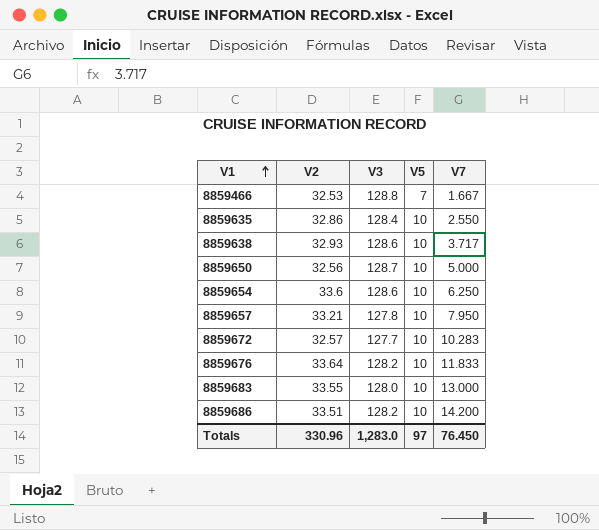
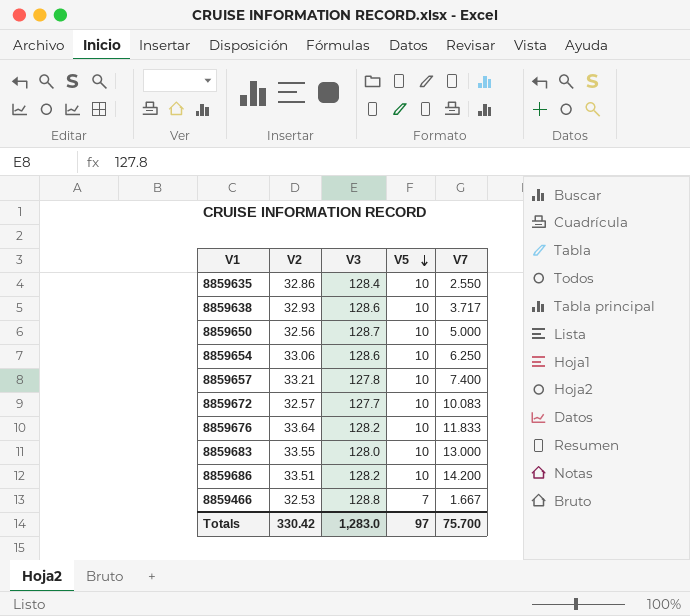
row order: V1 ascending -> V5 descending
8859654 | V2: 33.6 -> 33.06
8859657 | V7: 7.950 -> 7.400
8859672 | V7: 10.283 -> 10.083
Totals | V2: 330.96 -> 330.42
Totals | V7: 76.450 -> 75.700

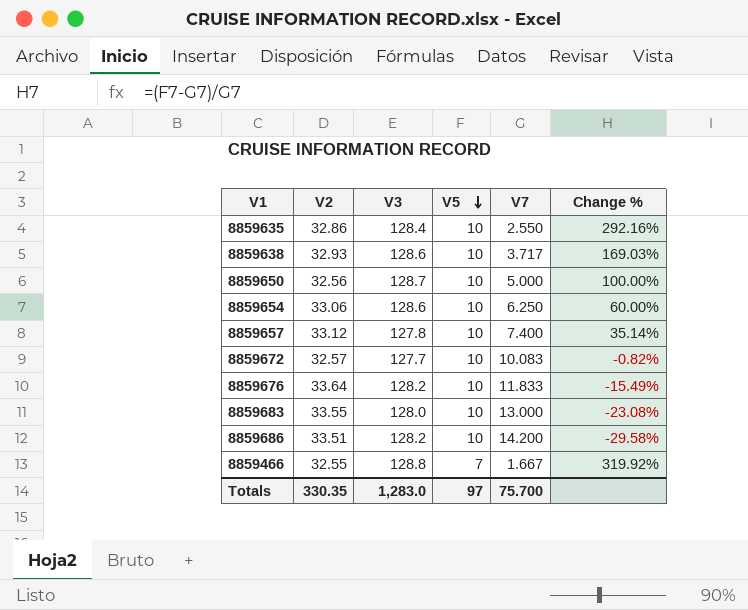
column Change % | formula: none -> ([V5] - [V7]) / [V7]
8859657 | V2: 33.21 -> 33.12
8859466 | V2: 32.53 -> 32.55
Totals | V2: 330.42 -> 330.35

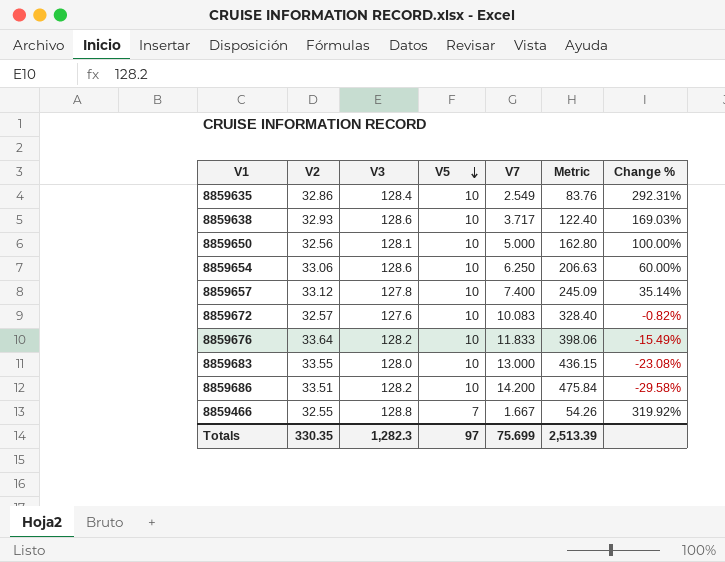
column Metric | formula: none -> [V2] * [V7]
8859635 | V7: 2.550 -> 2.549
8859635 | Change %: 292.16% -> 292.31%
8859650 | V3: 128.7 -> 128.1
8859672 | V3: 127.7 -> 127.6
Totals | V3: 1,283.0 -> 1,282.3
Totals | V7: 75.700 -> 75.699

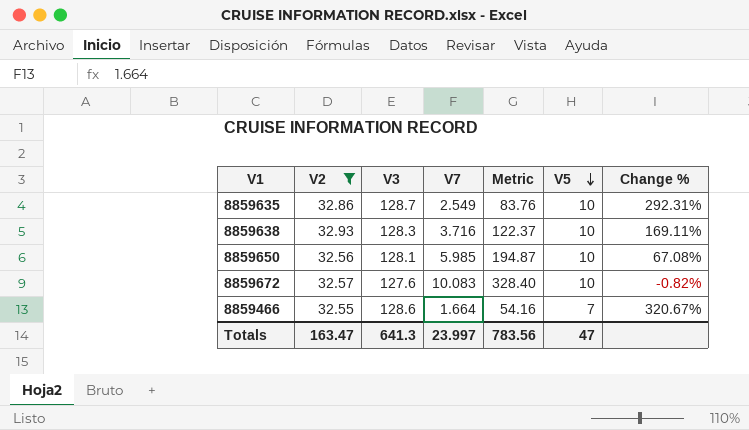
filter: none -> V2 <= 32.93
column V5 | position: 4 -> 6
8859635 | V3: 128.4 -> 128.7
8859638 | V3: 128.6 -> 128.3
8859638 | V7: 3.717 -> 3.716
8859638 | Metric: 122.40 -> 122.37
8859638 | Change %: 169.03% -> 169.11%
8859650 | V7: 5.000 -> 5.985
8859650 | Metric: 162.80 -> 194.87
8859650 | Change %: 100.00% -> 67.08%
8859466 | V3: 128.8 -> 128.6
8859466 | V7: 1.667 -> 1.664
8859466 | Metric: 54.26 -> 54.16
8859466 | Change %: 319.92% -> 320.67%
Totals | V2: 330.35 -> 163.47
Totals | V3: 1,282.3 -> 641.3
Totals | V7: 75.699 -> 23.997
Totals | Metric: 2,513.39 -> 783.56
Totals | V5: 97 -> 47

